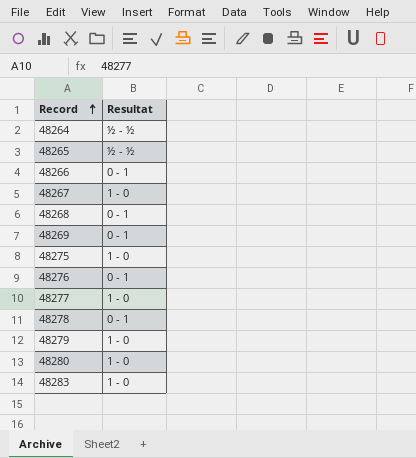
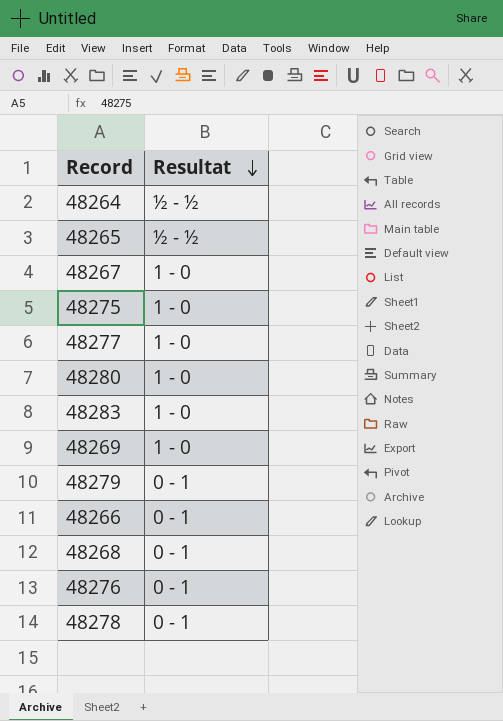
row order: Record ascending -> Resultat descending
48269 | Resultat: 0 - 1 -> 1 - 0
48279 | Resultat: 1 - 0 -> 0 - 1

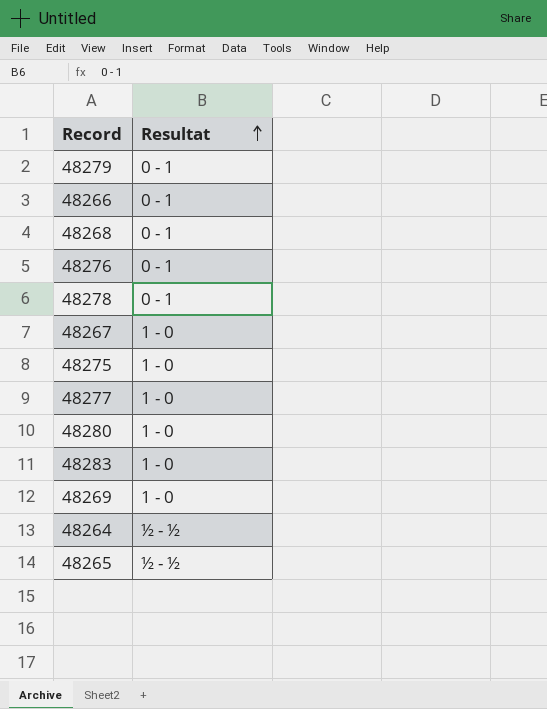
row order: Resultat descending -> Resultat ascending

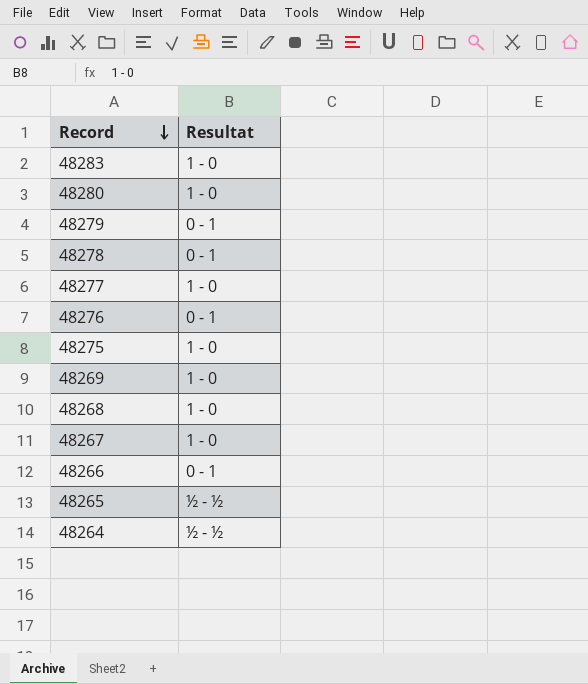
row order: Resultat ascending -> Record descending
48268 | Resultat: 0 - 1 -> 1 - 0

